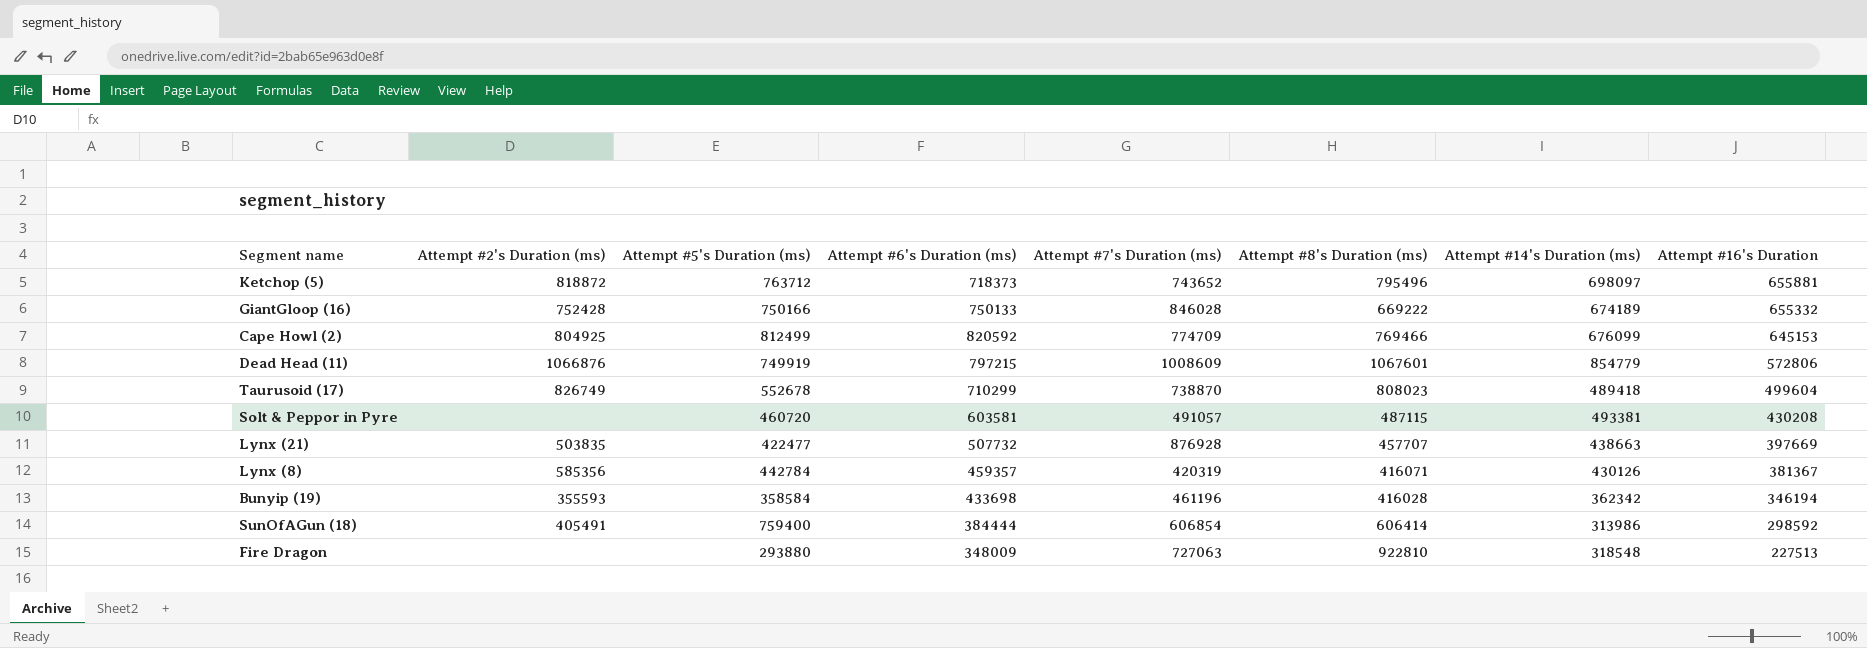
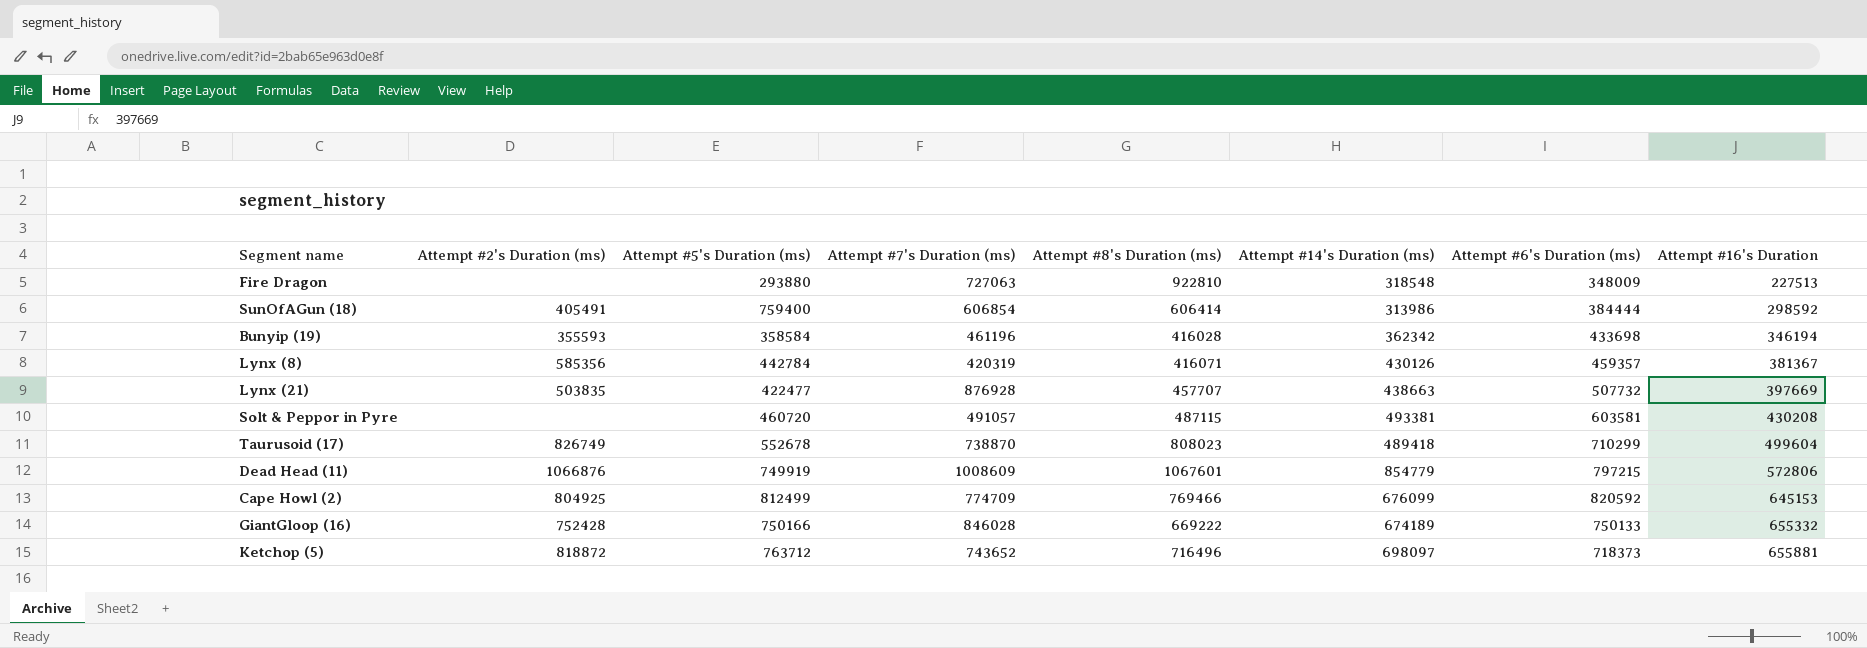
row order: Attempt #16's Duration descending -> Attempt #16's Duration ascending
column Attempt #6's Duration (ms) | position: 4 -> 7
Ketchop (5) | Attempt #8's Duration (ms): 795496 -> 716496

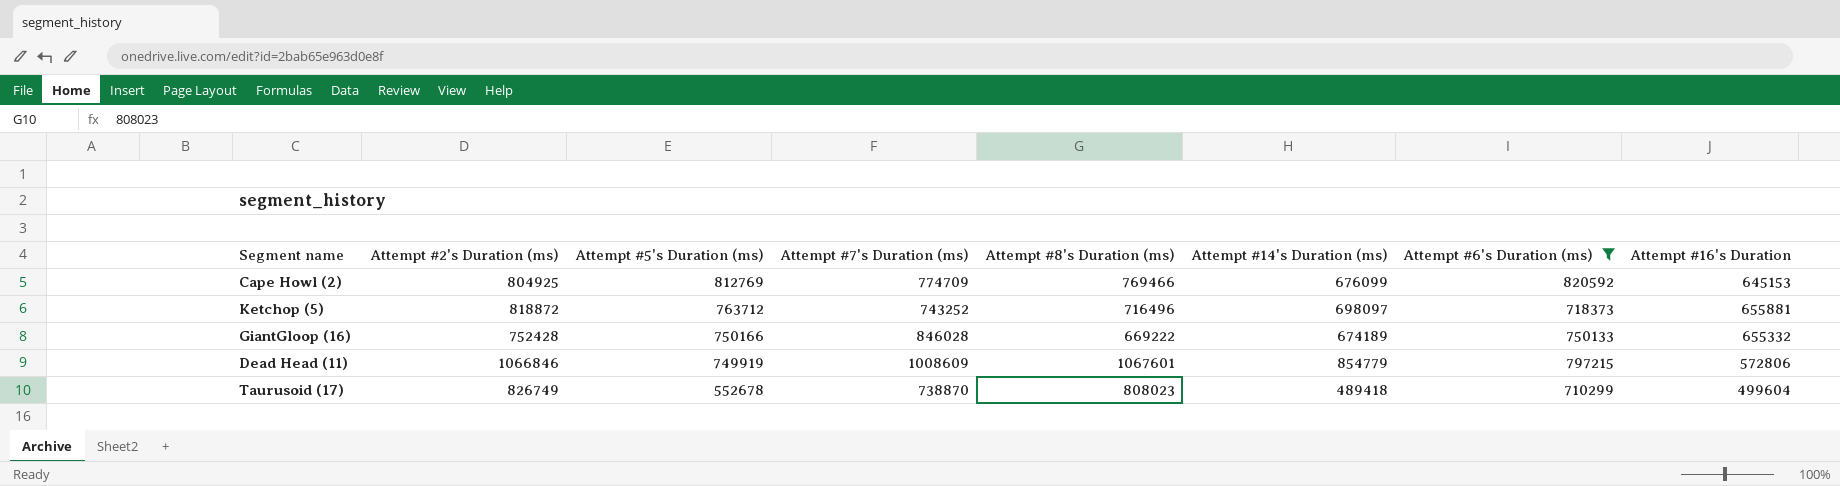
filter: none -> Attempt #6's Duration (ms) >= 710299
row order: Attempt #16's Duration ascending -> Attempt #5's Duration (ms) descending
Cape Howl (2) | Attempt #5's Duration (ms): 812499 -> 812769
Ketchop (5) | Attempt #7's Duration (ms): 743652 -> 743252
Dead Head (11) | Attempt #2's Duration (ms): 1066876 -> 1066846

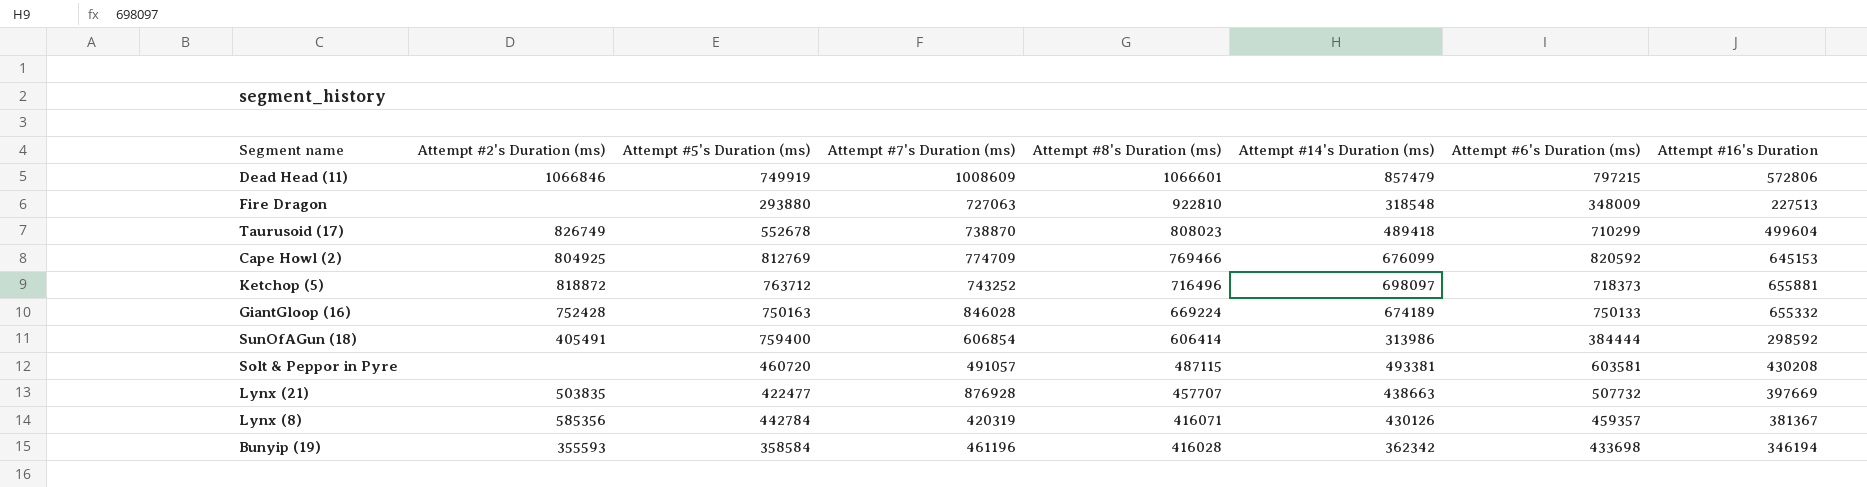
filter: Attempt #6's Duration (ms) >= 710299 -> none
row order: Attempt #5's Duration (ms) descending -> Attempt #8's Duration (ms) descending
Dead Head (11) | Attempt #8's Duration (ms): 1067601 -> 1066601
Dead Head (11) | Attempt #14's Duration (ms): 854779 -> 857479
GiantGloop (16) | Attempt #5's Duration (ms): 750166 -> 750163
GiantGloop (16) | Attempt #8's Duration (ms): 669222 -> 669224

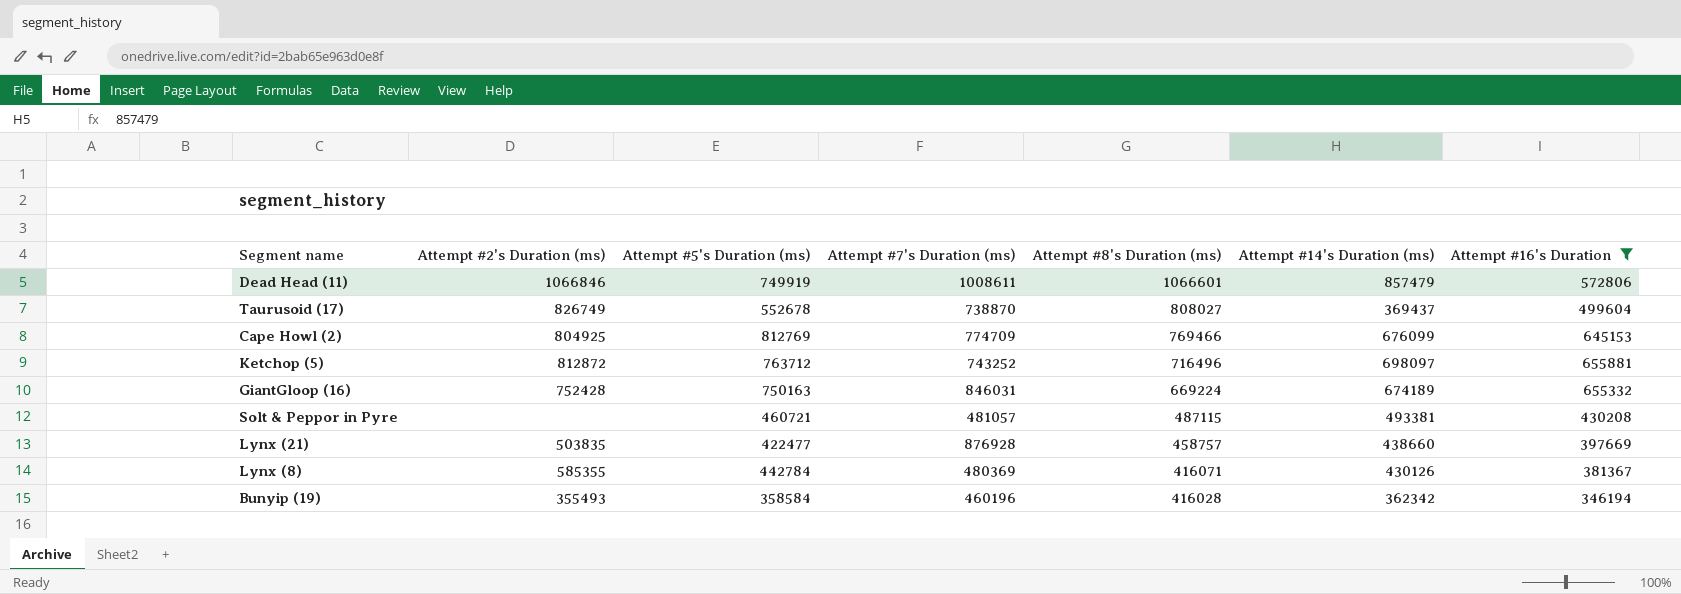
filter: none -> Attempt #16's Duration >= 346194
column Attempt #6's Duration (ms) | position: 7 -> none
Dead Head (11) | Attempt #7's Duration (ms): 1008609 -> 1008611
Taurusoid (17) | Attempt #8's Duration (ms): 808023 -> 808027
Taurusoid (17) | Attempt #14's Duration (ms): 489418 -> 369437
Ketchop (5) | Attempt #2's Duration (ms): 818872 -> 812872
GiantGloop (16) | Attempt #7's Duration (ms): 846028 -> 846031
Solt & Peppor in Pyre | Attempt #5's Duration (ms): 460720 -> 460721
Solt & Peppor in Pyre | Attempt #7's Duration (ms): 491057 -> 481057
Lynx (21) | Attempt #8's Duration (ms): 457707 -> 458757
Lynx (21) | Attempt #14's Duration (ms): 438663 -> 438660
Lynx (8) | Attempt #2's Duration (ms): 585356 -> 585355
Lynx (8) | Attempt #7's Duration (ms): 420319 -> 480369
Bunyip (19) | Attempt #2's Duration (ms): 355593 -> 355493
Bunyip (19) | Attempt #7's Duration (ms): 461196 -> 460196

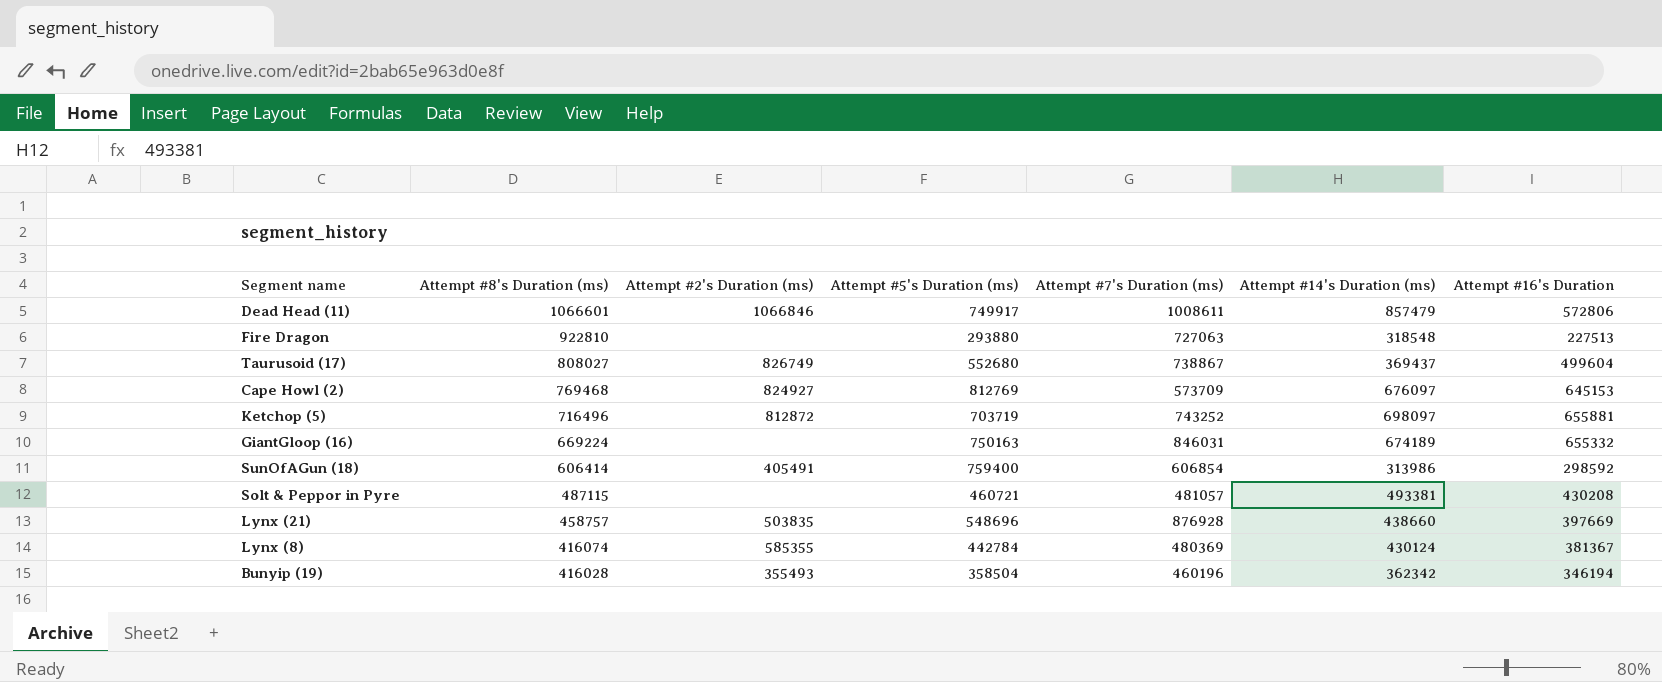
filter: Attempt #16's Duration >= 346194 -> none
column Attempt #8's Duration (ms) | position: 5 -> 2
Dead Head (11) | Attempt #5's Duration (ms): 749919 -> 749917
Taurusoid (17) | Attempt #5's Duration (ms): 552678 -> 552680
Taurusoid (17) | Attempt #7's Duration (ms): 738870 -> 738867
Cape Howl (2) | Attempt #8's Duration (ms): 769466 -> 769468
Cape Howl (2) | Attempt #2's Duration (ms): 804925 -> 824927
Cape Howl (2) | Attempt #7's Duration (ms): 774709 -> 573709
Cape Howl (2) | Attempt #14's Duration (ms): 676099 -> 676097
Ketchop (5) | Attempt #5's Duration (ms): 763712 -> 703719
GiantGloop (16) | Attempt #2's Duration (ms): 752428 -> none
Lynx (21) | Attempt #5's Duration (ms): 422477 -> 548696
Lynx (8) | Attempt #8's Duration (ms): 416071 -> 416074
Lynx (8) | Attempt #14's Duration (ms): 430126 -> 430124
Bunyip (19) | Attempt #5's Duration (ms): 358584 -> 358504

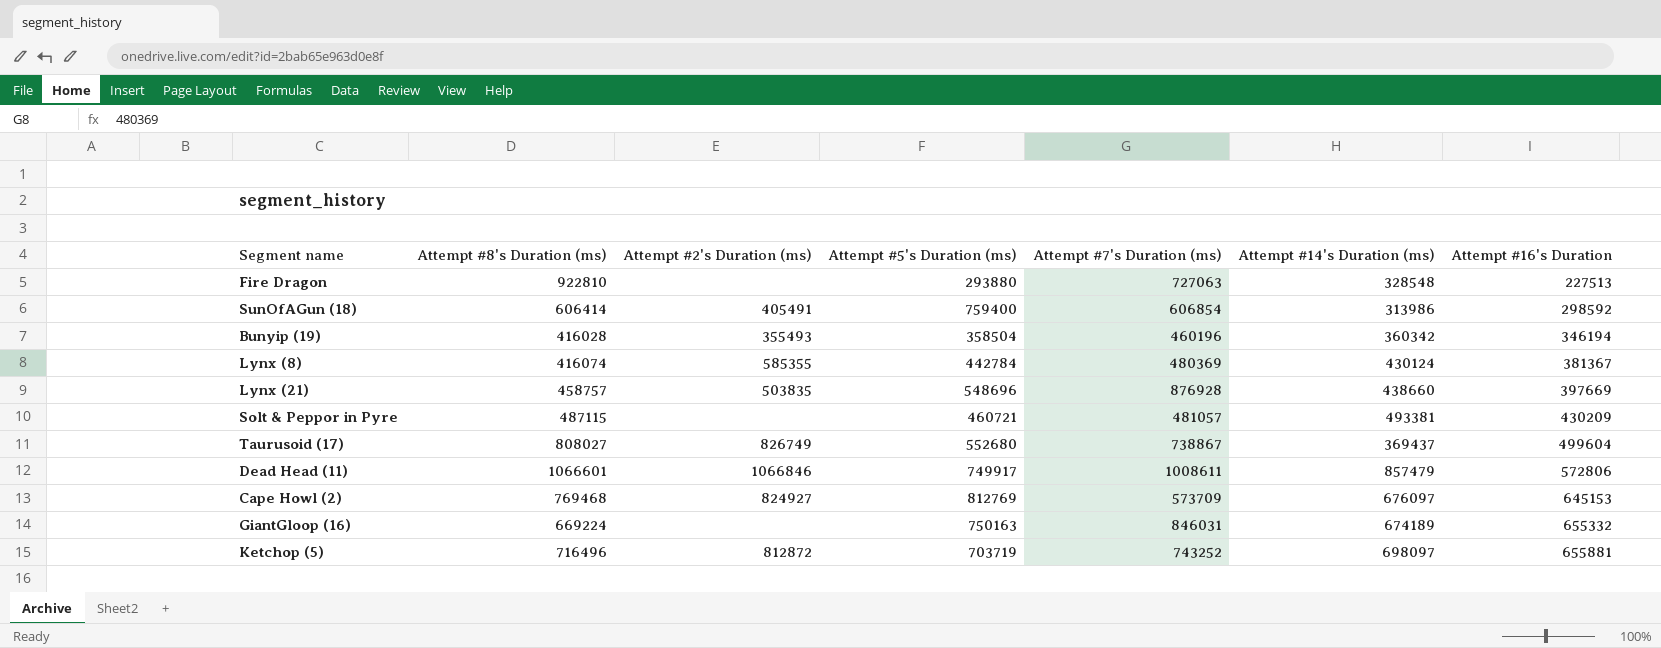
row order: Attempt #8's Duration (ms) descending -> Attempt #16's Duration ascending
Fire Dragon | Attempt #14's Duration (ms): 318548 -> 328548
Bunyip (19) | Attempt #14's Duration (ms): 362342 -> 360342
Solt & Peppor in Pyre | Attempt #16's Duration: 430208 -> 430209

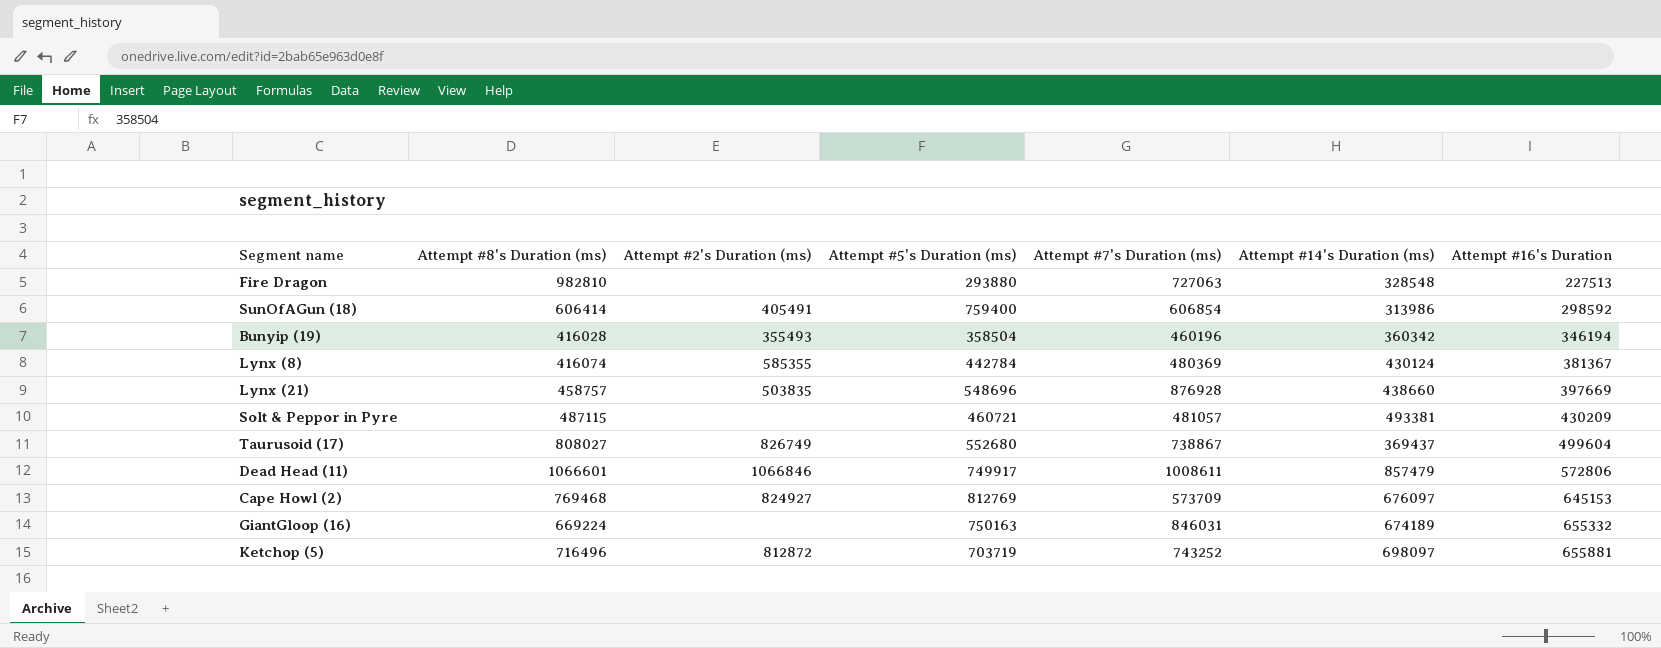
Fire Dragon | Attempt #8's Duration (ms): 922810 -> 982810

